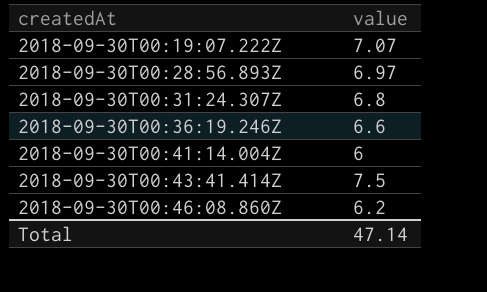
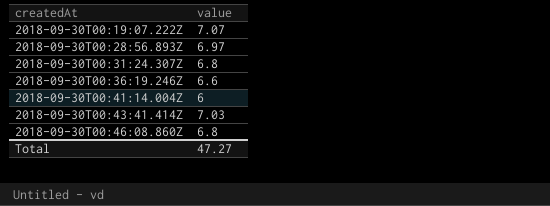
2018-09-30T00:43:41.414Z | value: 7.5 -> 7.03
2018-09-30T00:46:08.860Z | value: 6.2 -> 6.8
Total | value: 47.14 -> 47.27

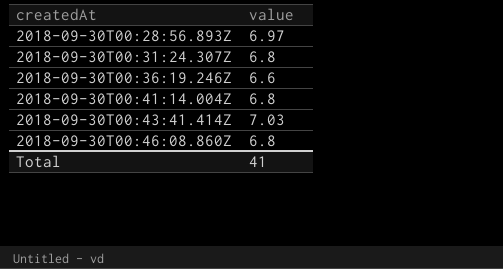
row 2018-09-30T00:19:07.222Z: 7.07 -> none
2018-09-30T00:41:14.004Z | value: 6 -> 6.8
Total | value: 47.27 -> 41

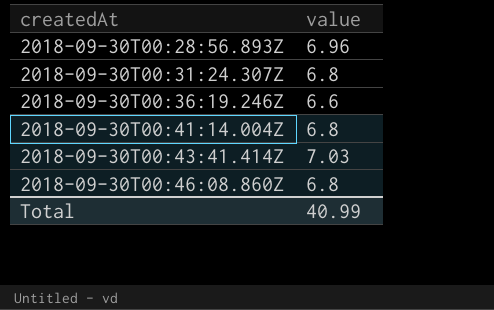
2018-09-30T00:28:56.893Z | value: 6.97 -> 6.96
Total | value: 41 -> 40.99

